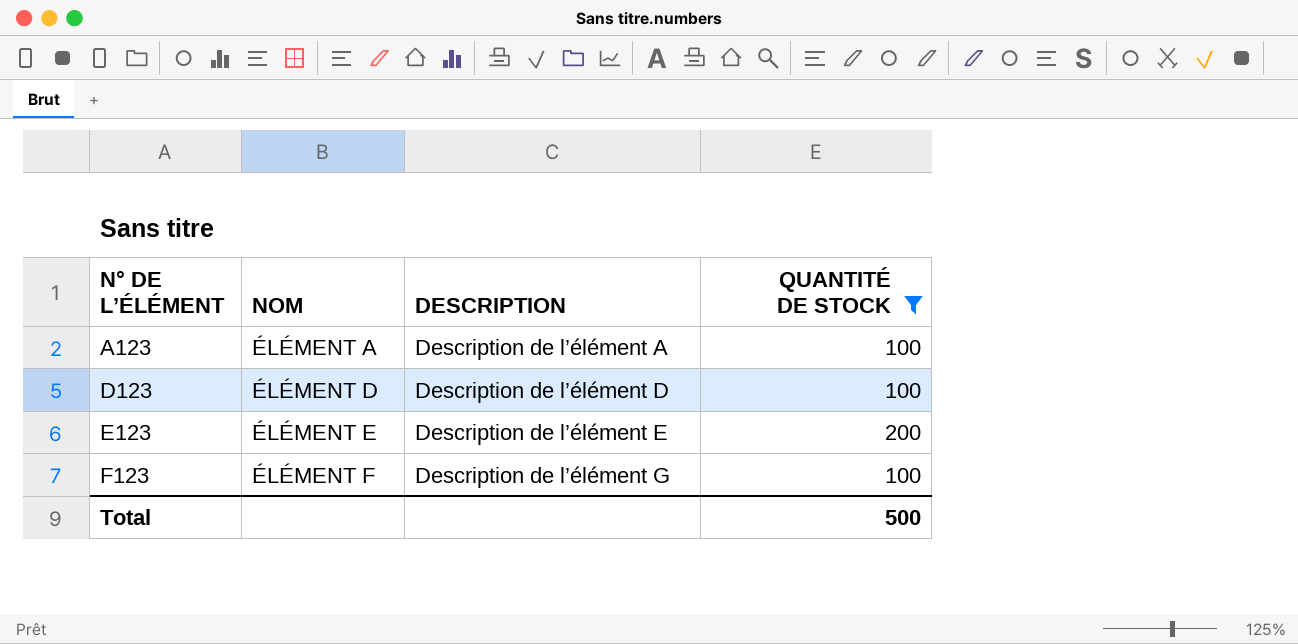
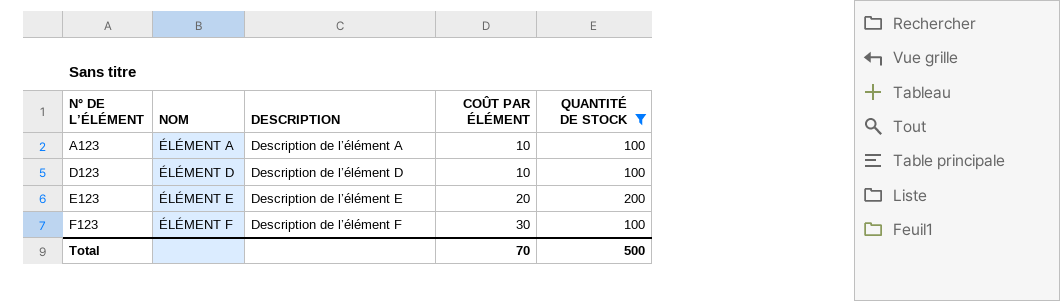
column COÛT PAR ÉLÉMENT | position: none -> 4
F123 | DESCRIPTION: Description de l’élément G -> Description de l’élément F

